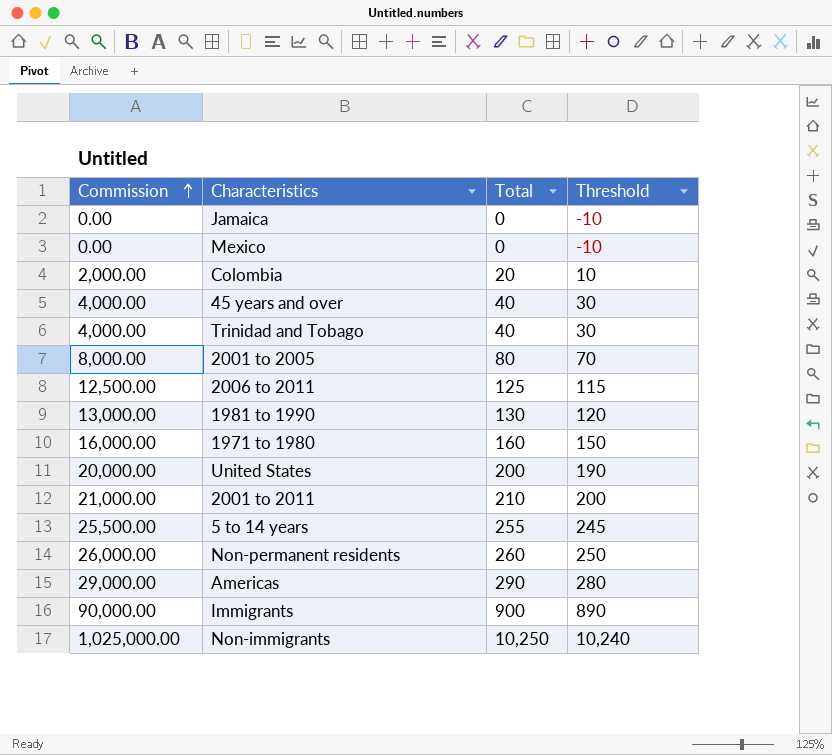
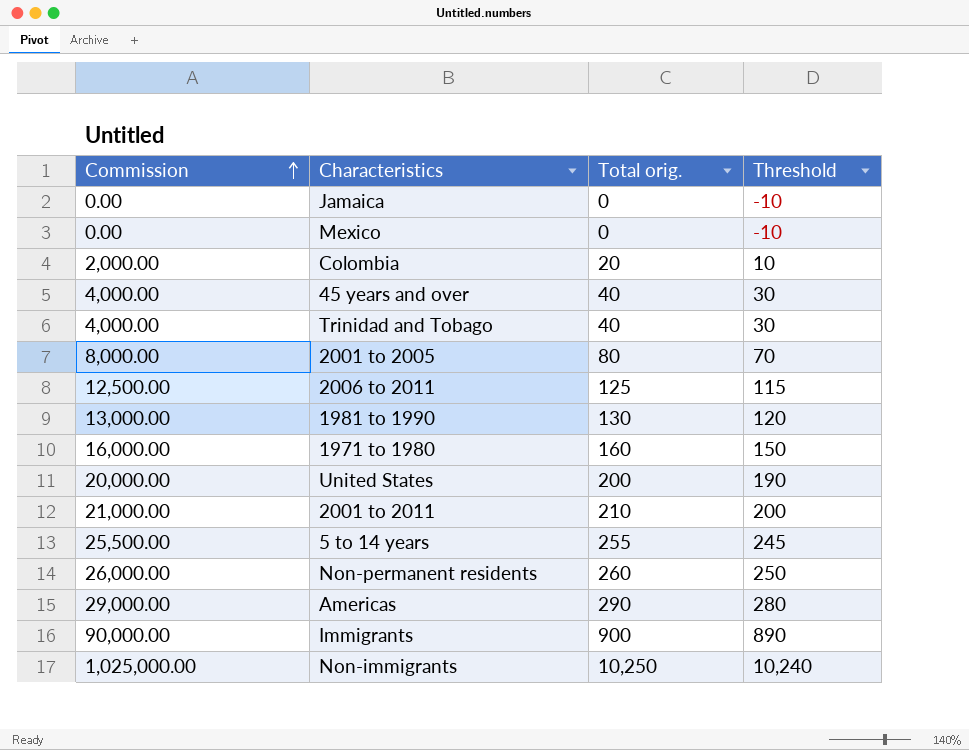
column name: Total -> Total orig.

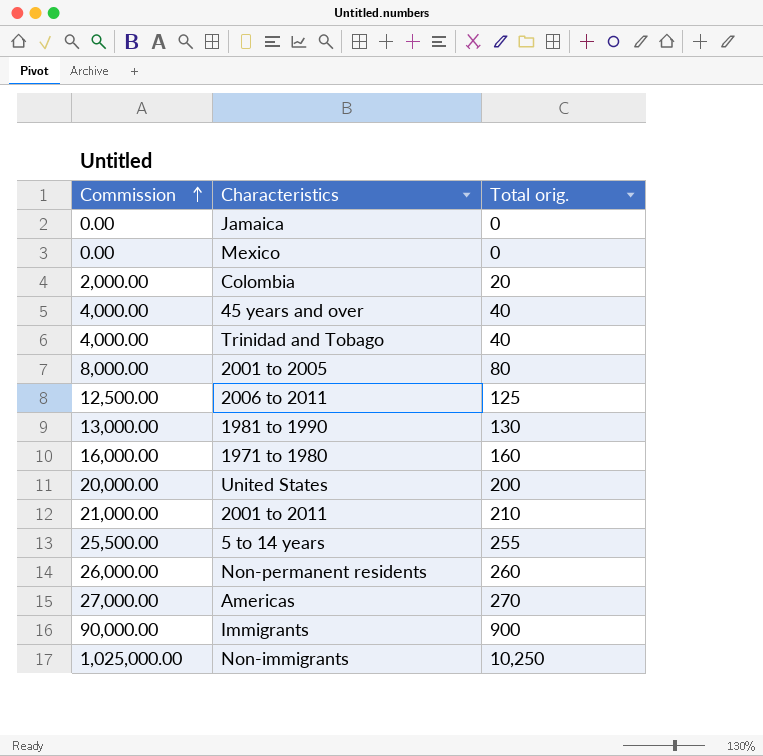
column Threshold | formula: [Total orig.] - 10 -> none
Americas | Commission: 29,000.00 -> 27,000.00
Americas | Total orig.: 290 -> 270

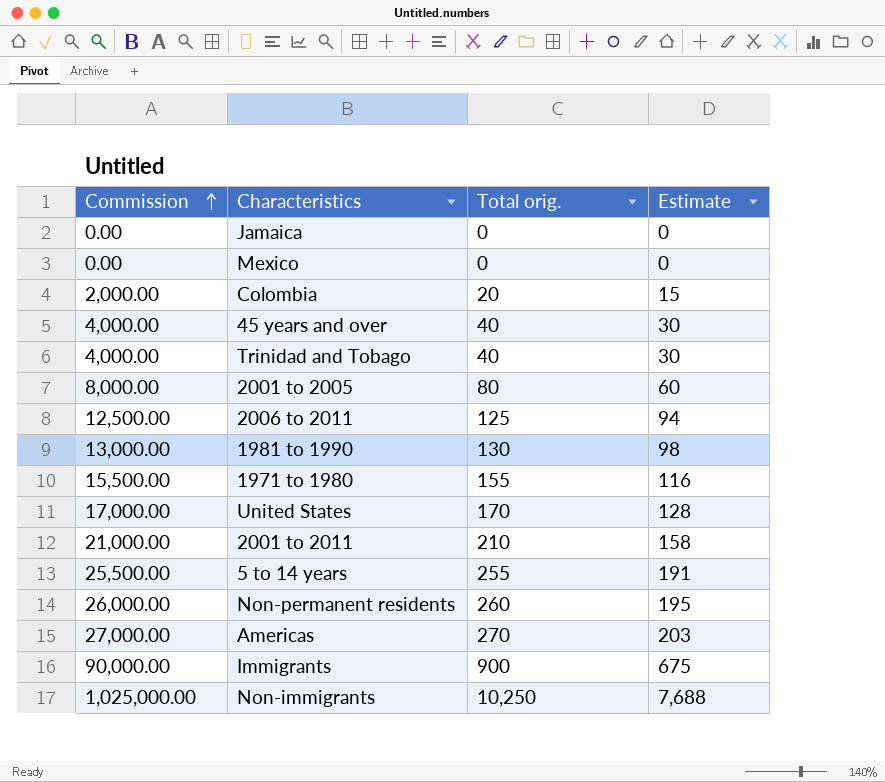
column Estimate | formula: none -> [Total orig.] * 0.75
1971 to 1980 | Commission: 16,000.00 -> 15,500.00
1971 to 1980 | Total orig.: 160 -> 155
United States | Commission: 20,000.00 -> 17,000.00
United States | Total orig.: 200 -> 170

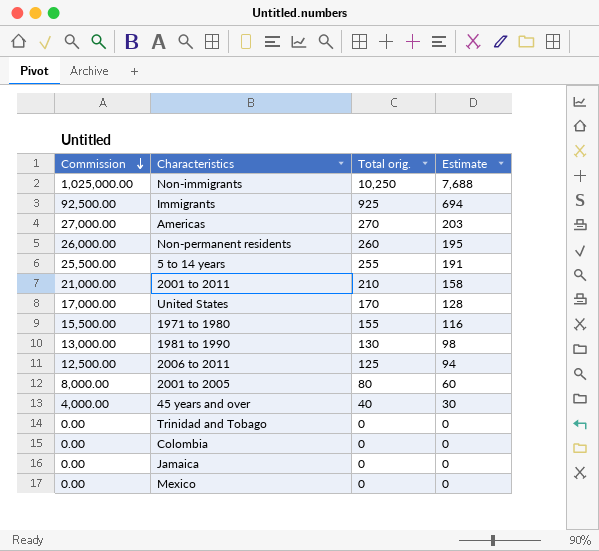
row order: Commission ascending -> Commission descending
Immigrants | Commission: 90,000.00 -> 92,500.00
Immigrants | Total orig.: 900 -> 925
Immigrants | Estimate: 675 -> 694
Trinidad and Tobago | Commission: 4,000.00 -> 0.00
Trinidad and Tobago | Total orig.: 40 -> 0
Trinidad and Tobago | Estimate: 30 -> 0
Colombia | Commission: 2,000.00 -> 0.00
Colombia | Total orig.: 20 -> 0
Colombia | Estimate: 15 -> 0

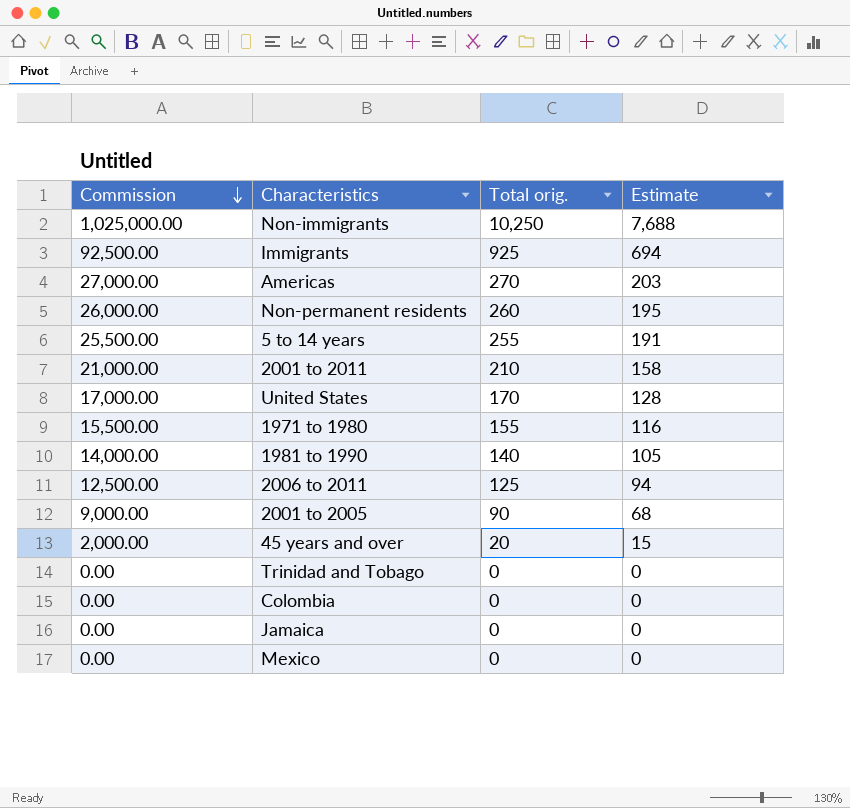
1981 to 1990 | Commission: 13,000.00 -> 14,000.00
1981 to 1990 | Total orig.: 130 -> 140
1981 to 1990 | Estimate: 98 -> 105
2001 to 2005 | Commission: 8,000.00 -> 9,000.00
2001 to 2005 | Total orig.: 80 -> 90
2001 to 2005 | Estimate: 60 -> 68
45 years and over | Commission: 4,000.00 -> 2,000.00
45 years and over | Total orig.: 40 -> 20
45 years and over | Estimate: 30 -> 15

